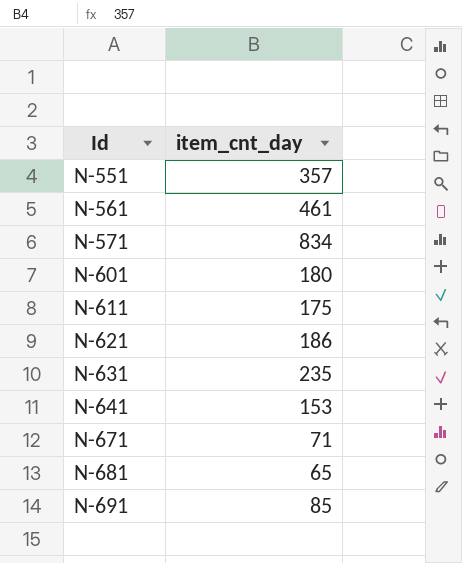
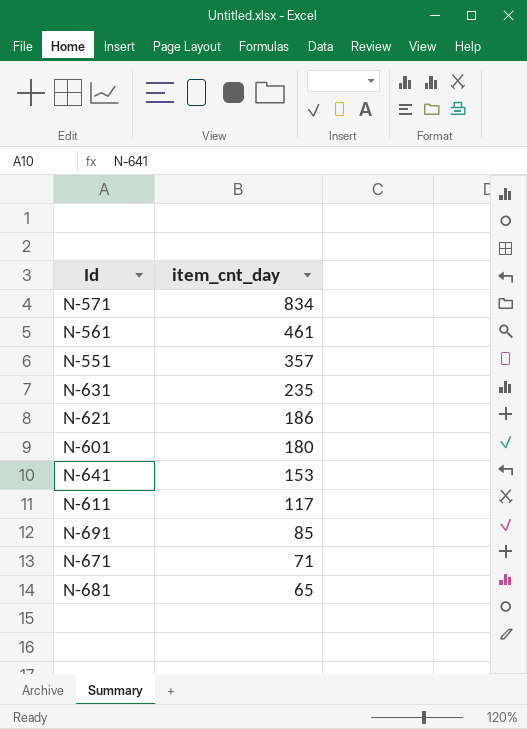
row order: Id ascending -> item_cnt_day descending
N-611 | item_cnt_day: 175 -> 117

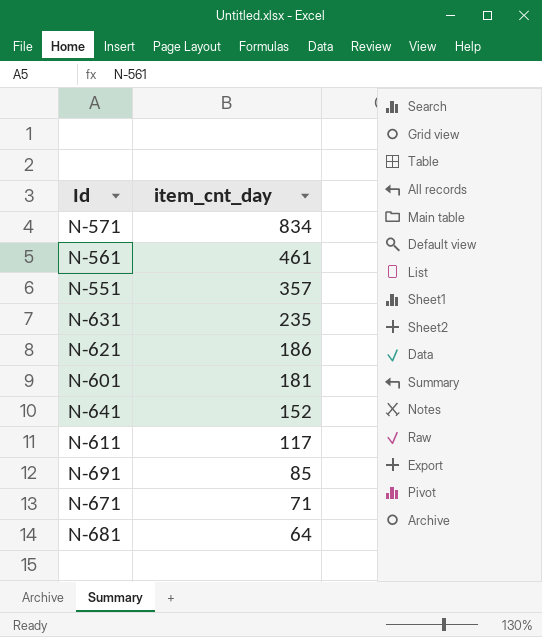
N-601 | item_cnt_day: 180 -> 181
N-641 | item_cnt_day: 153 -> 152
N-681 | item_cnt_day: 65 -> 64

